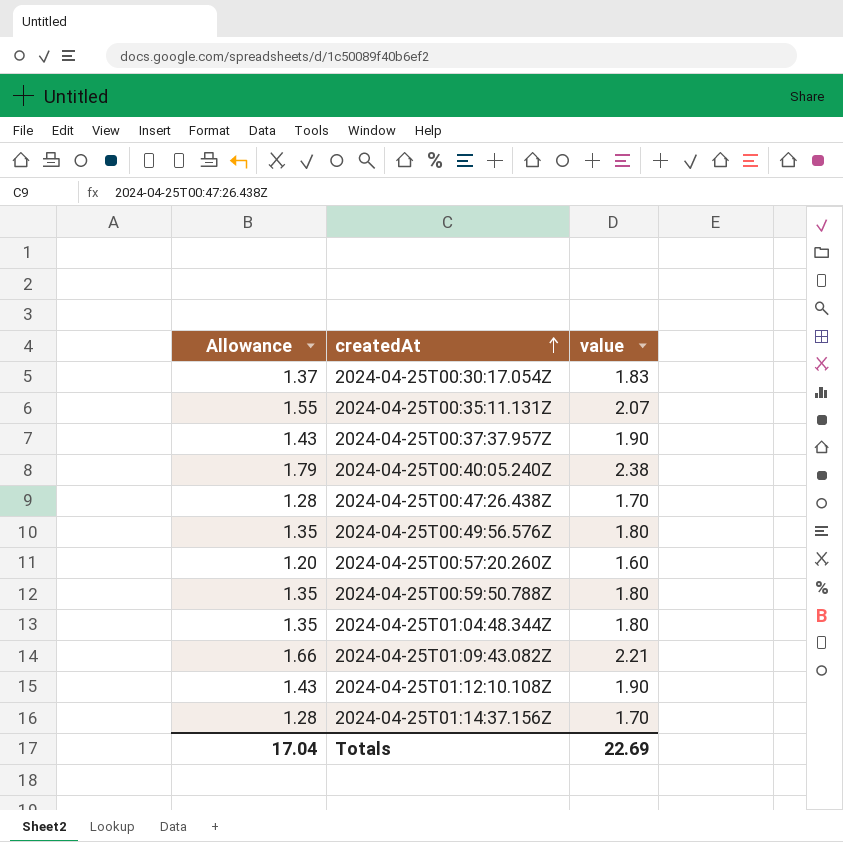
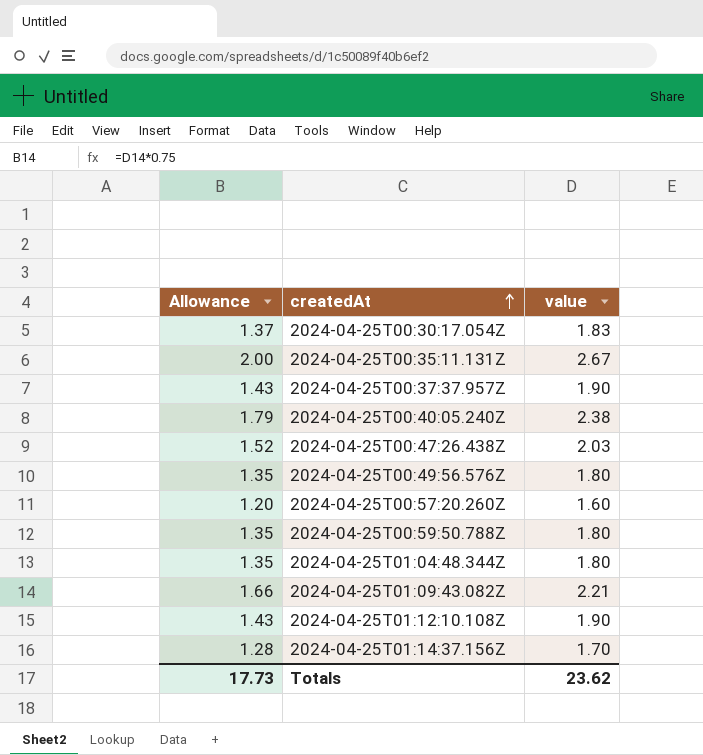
2024-04-25T00:35:11.131Z | Allowance: 1.55 -> 2.00
2024-04-25T00:35:11.131Z | value: 2.07 -> 2.67
2024-04-25T00:47:26.438Z | Allowance: 1.28 -> 1.52
2024-04-25T00:47:26.438Z | value: 1.70 -> 2.03
Totals | Allowance: 17.04 -> 17.73
Totals | value: 22.69 -> 23.62

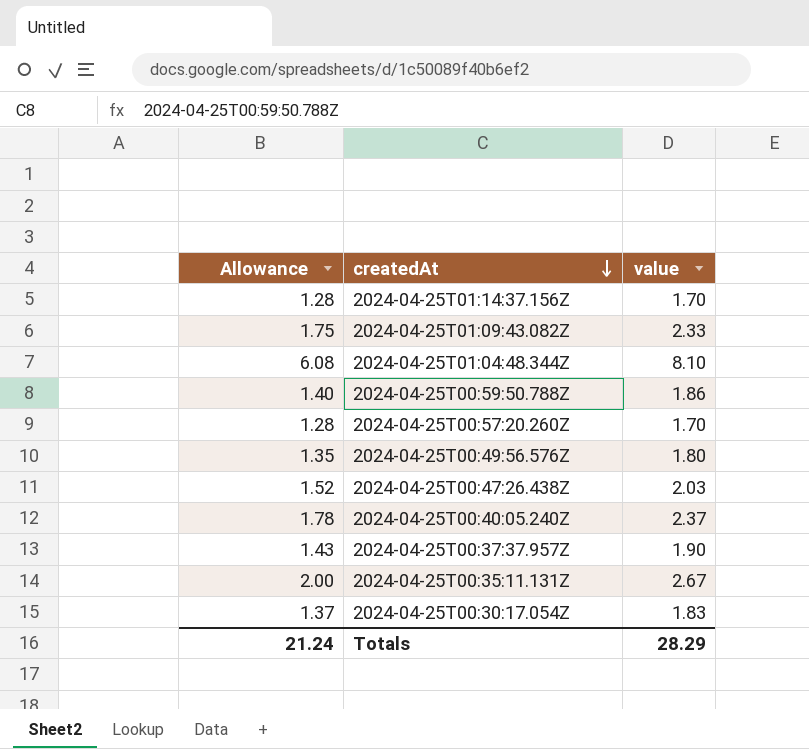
row order: createdAt ascending -> createdAt descending
row 2024-04-25T01:12:10.108Z: 1.43 | 1.90 -> none
2024-04-25T01:09:43.082Z | Allowance: 1.66 -> 1.75
2024-04-25T01:09:43.082Z | value: 2.21 -> 2.33
2024-04-25T01:04:48.344Z | Allowance: 1.35 -> 6.08
2024-04-25T01:04:48.344Z | value: 1.80 -> 8.10
2024-04-25T00:59:50.788Z | Allowance: 1.35 -> 1.40
2024-04-25T00:59:50.788Z | value: 1.80 -> 1.86
2024-04-25T00:57:20.260Z | Allowance: 1.20 -> 1.28
2024-04-25T00:57:20.260Z | value: 1.60 -> 1.70
2024-04-25T00:40:05.240Z | Allowance: 1.79 -> 1.78
2024-04-25T00:40:05.240Z | value: 2.38 -> 2.37
Totals | Allowance: 17.73 -> 21.24
Totals | value: 23.62 -> 28.29

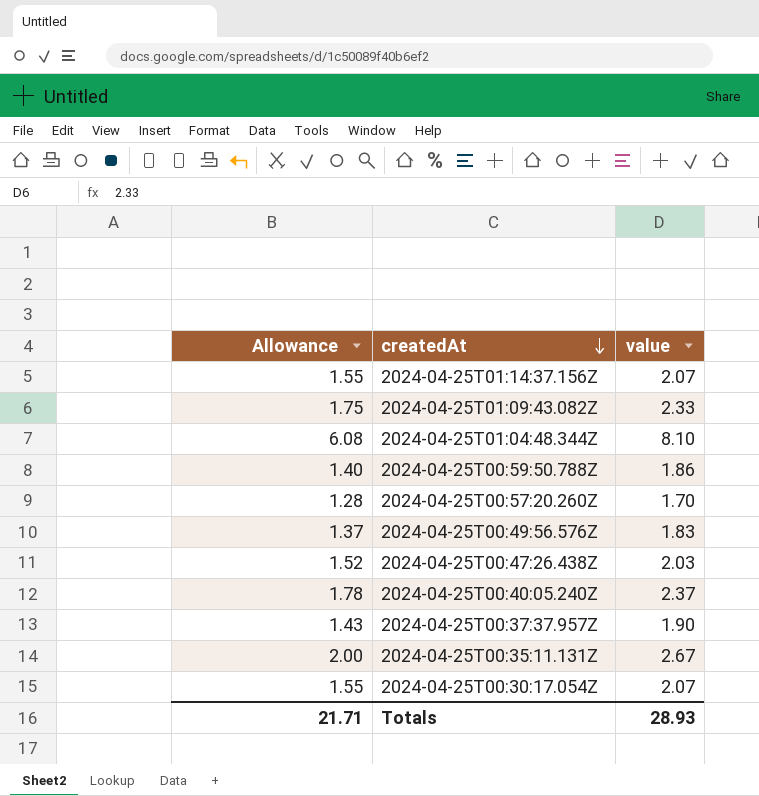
2024-04-25T01:14:37.156Z | Allowance: 1.28 -> 1.55
2024-04-25T01:14:37.156Z | value: 1.70 -> 2.07
2024-04-25T00:49:56.576Z | Allowance: 1.35 -> 1.37
2024-04-25T00:49:56.576Z | value: 1.80 -> 1.83
2024-04-25T00:30:17.054Z | Allowance: 1.37 -> 1.55
2024-04-25T00:30:17.054Z | value: 1.83 -> 2.07
Totals | Allowance: 21.24 -> 21.71
Totals | value: 28.29 -> 28.93

